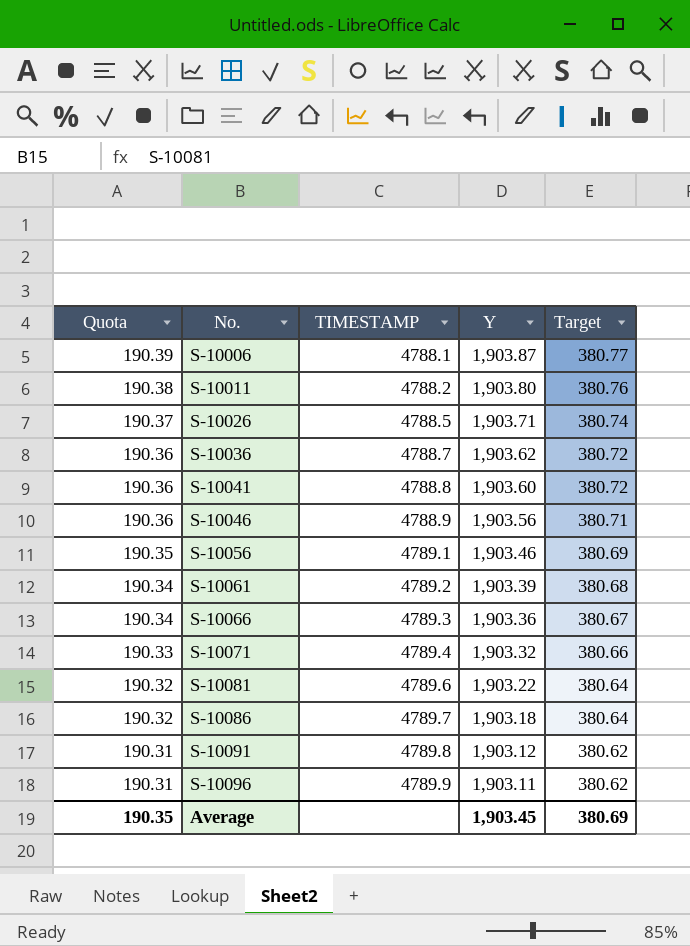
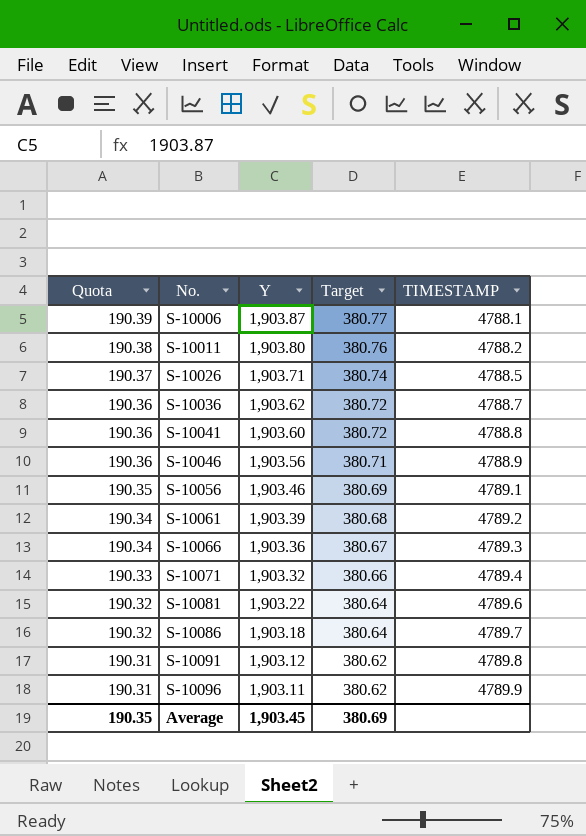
column TIMESTAMP | position: 3 -> 5

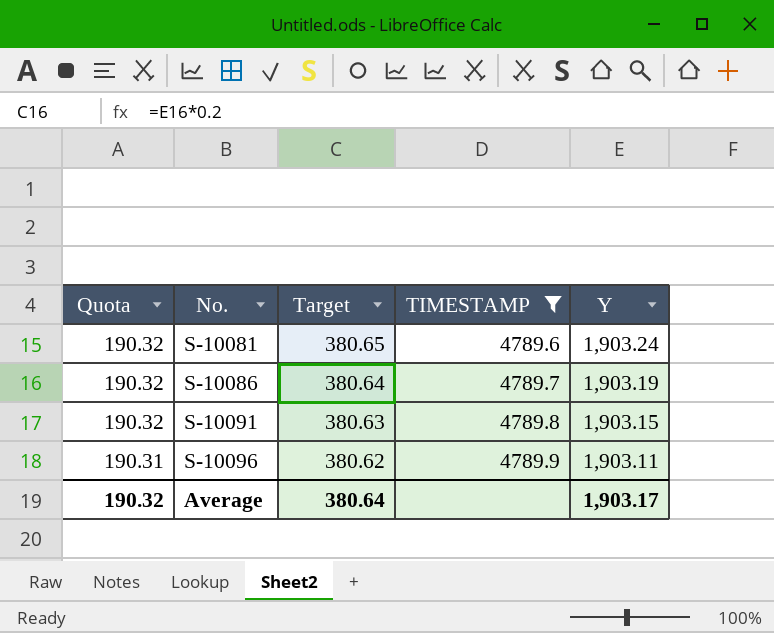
filter: none -> TIMESTAMP >= 4789.6
column Y | position: 3 -> 5
S-10081 | Target: 380.64 -> 380.65
S-10081 | Y: 1,903.22 -> 1,903.24
S-10086 | Y: 1,903.18 -> 1,903.19
S-10091 | Quota: 190.31 -> 190.32
S-10091 | Target: 380.62 -> 380.63
S-10091 | Y: 1,903.12 -> 1,903.15
Average | Quota: 190.35 -> 190.32
Average | Target: 380.69 -> 380.64
Average | Y: 1,903.45 -> 1,903.17

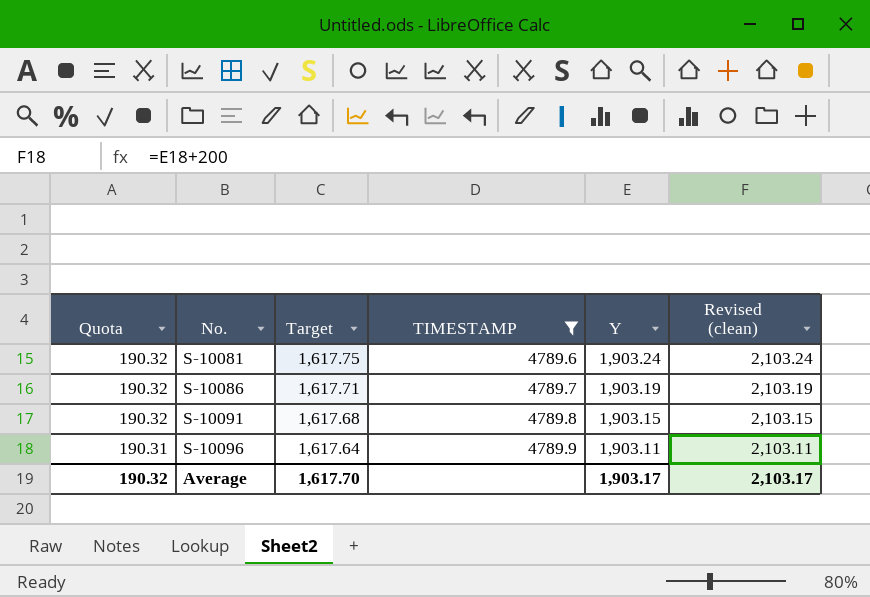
column Target | formula: [Y] * 0.2 -> [Y] * 0.85
column Revised (clean) | formula: none -> [Y] + 200
Average | Target: 380.64 -> 1,617.70

